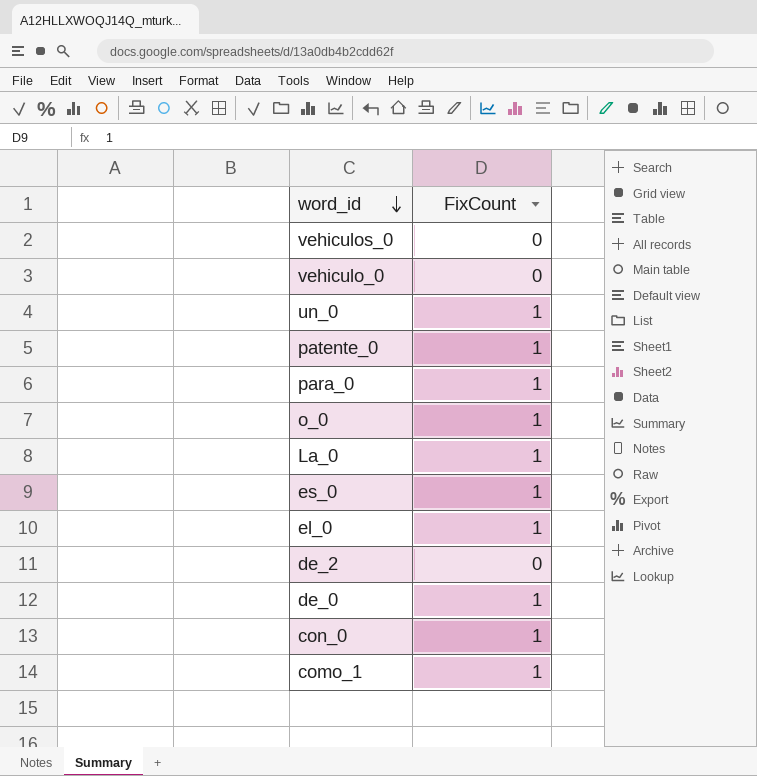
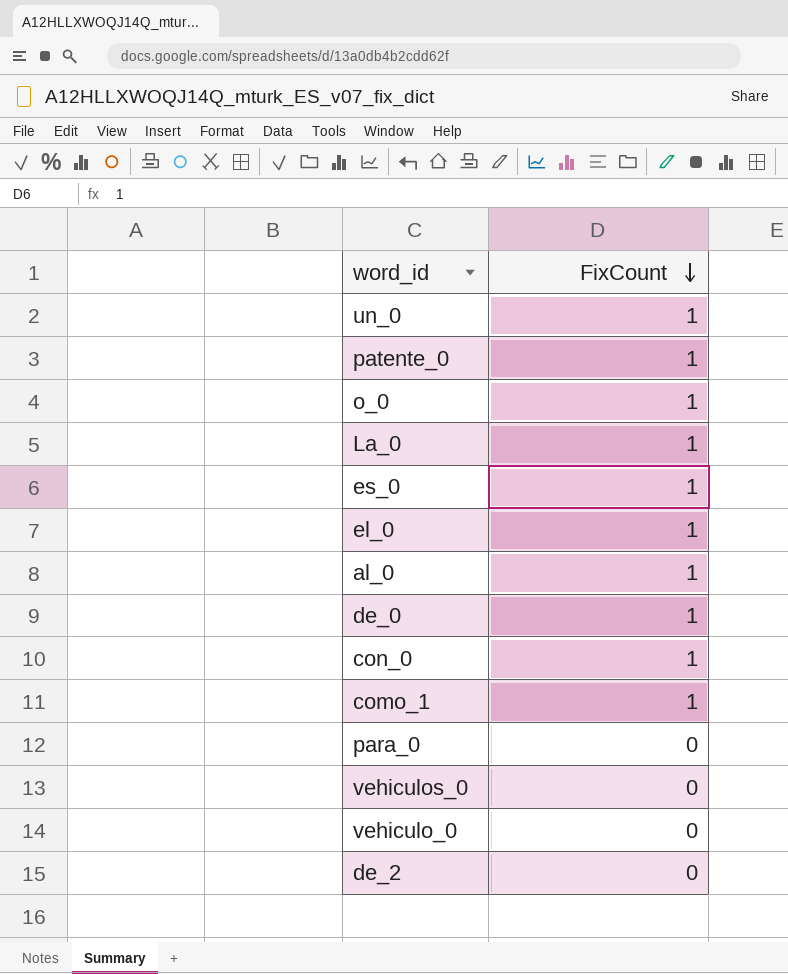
row order: word_id descending -> FixCount descending
row al_0: none -> 1
para_0 | FixCount: 1 -> 0

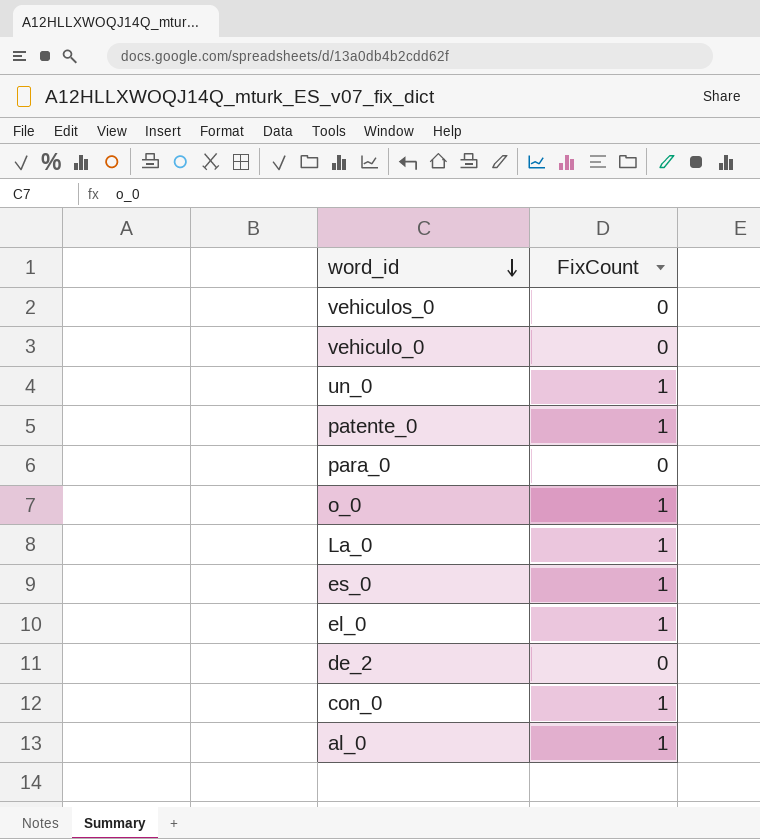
row order: FixCount descending -> word_id descending
row de_0: 1 -> none
row como_1: 1 -> none

